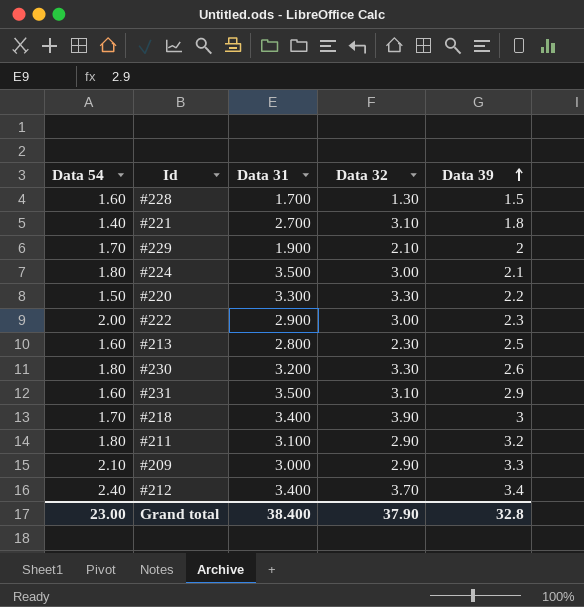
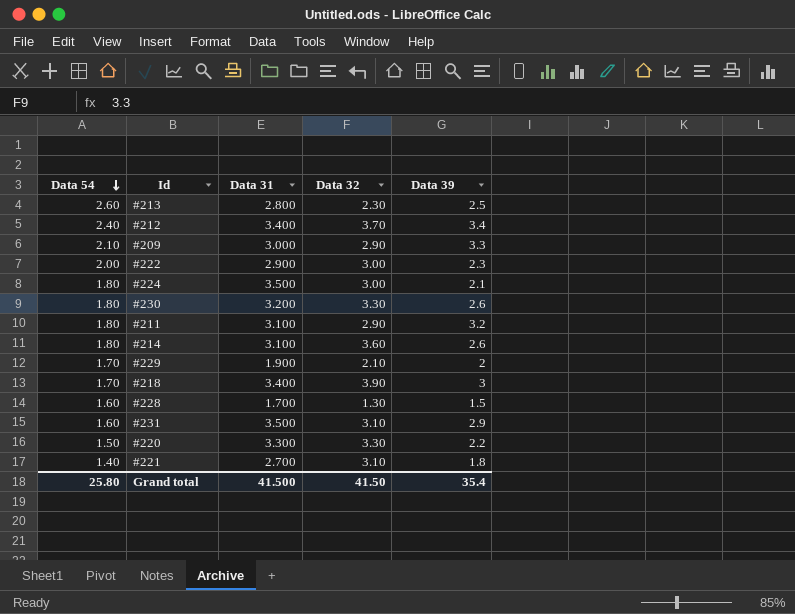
row order: Data 39 ascending -> Data 54 descending
#213 | Data 54: 1.60 -> 2.60
row #214: none -> 1.80 | 3.100 | 3.60 | 2.6
Grand total | Data 54: 23.00 -> 25.80
Grand total | Data 31: 38.400 -> 41.500
Grand total | Data 32: 37.90 -> 41.50
Grand total | Data 39: 32.8 -> 35.4

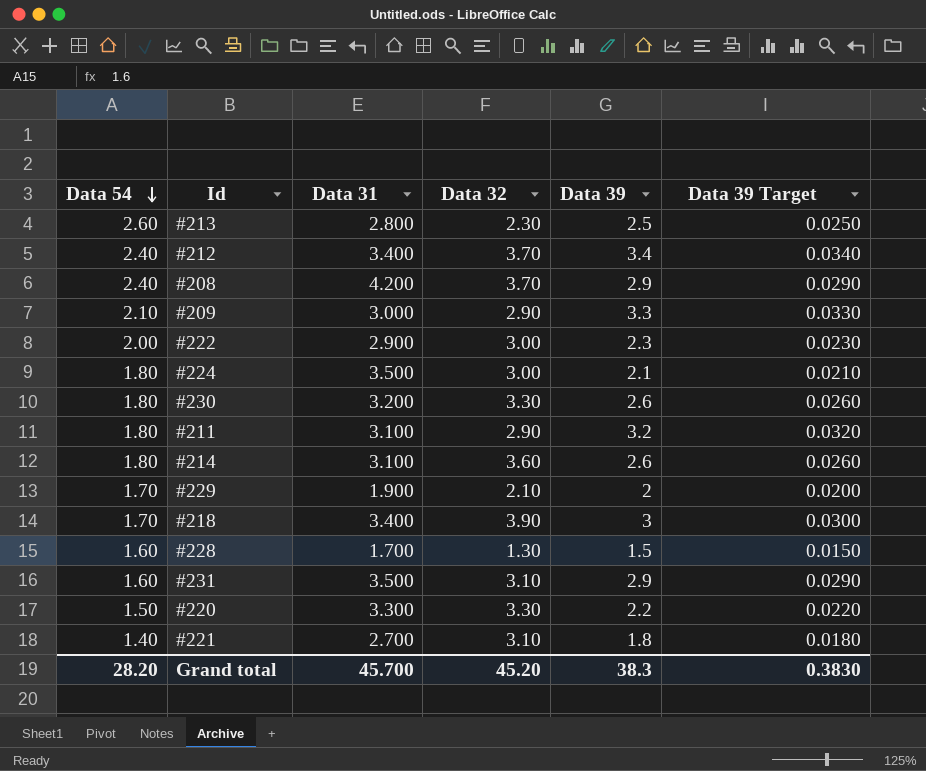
column Data 39 Target | formula: none -> [Data 39] * 0.01
row #208: none -> 2.40 | 4.200 | 3.70 | 2.9 | 0.0290
Grand total | Data 54: 25.80 -> 28.20
Grand total | Data 31: 41.500 -> 45.700
Grand total | Data 32: 41.50 -> 45.20
Grand total | Data 39: 35.4 -> 38.3

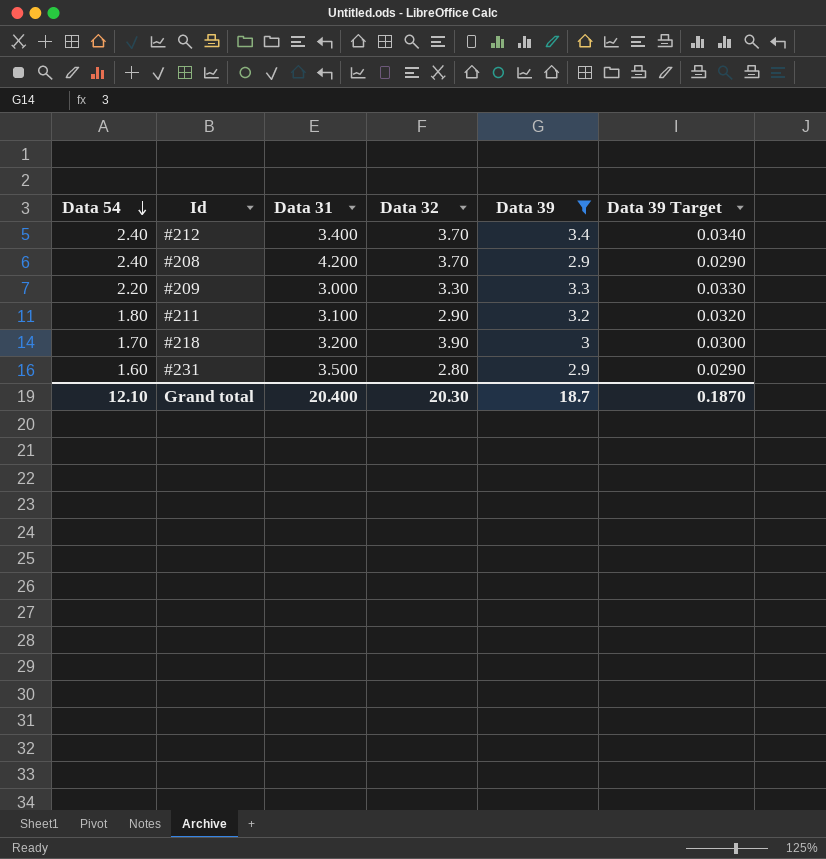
filter: none -> Data 39 >= 2.9
#209 | Data 54: 2.10 -> 2.20
#209 | Data 32: 2.90 -> 3.30
#218 | Data 31: 3.400 -> 3.200
#231 | Data 32: 3.10 -> 2.80
Grand total | Data 54: 28.20 -> 12.10
Grand total | Data 31: 45.700 -> 20.400
Grand total | Data 32: 45.20 -> 20.30
Grand total | Data 39: 38.3 -> 18.7
Grand total | Data 39 Target: 0.3830 -> 0.1870

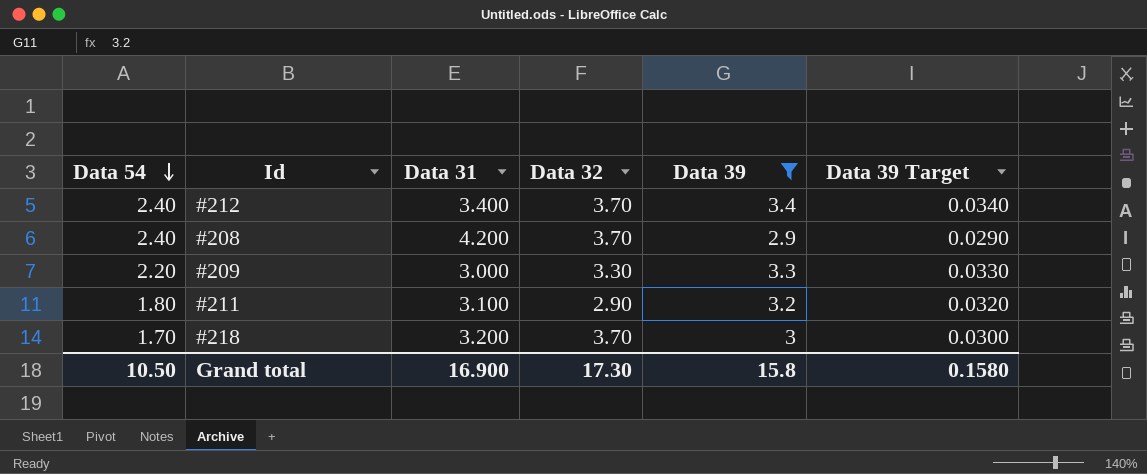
row #231: 1.60 | 3.500 | 2.80 | 2.9 | 0.0290 -> none
#218 | Data 32: 3.90 -> 3.70
Grand total | Data 54: 12.10 -> 10.50
Grand total | Data 31: 20.400 -> 16.900
Grand total | Data 32: 20.30 -> 17.30
Grand total | Data 39: 18.7 -> 15.8
Grand total | Data 39 Target: 0.1870 -> 0.1580

